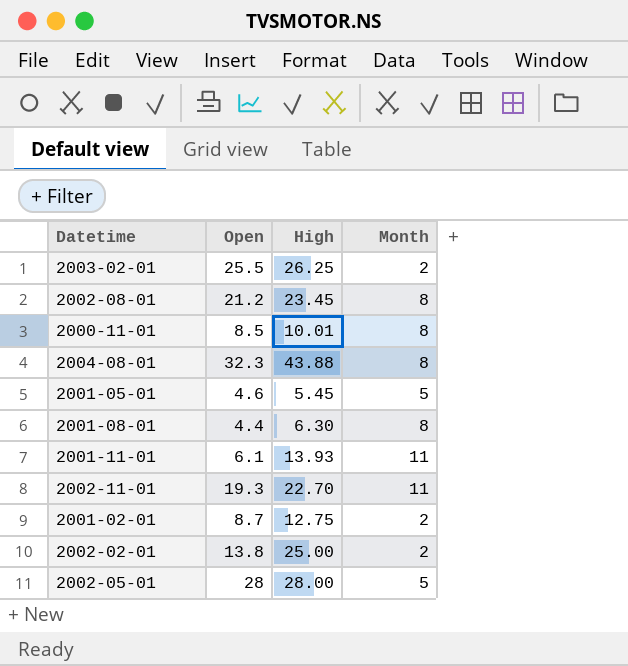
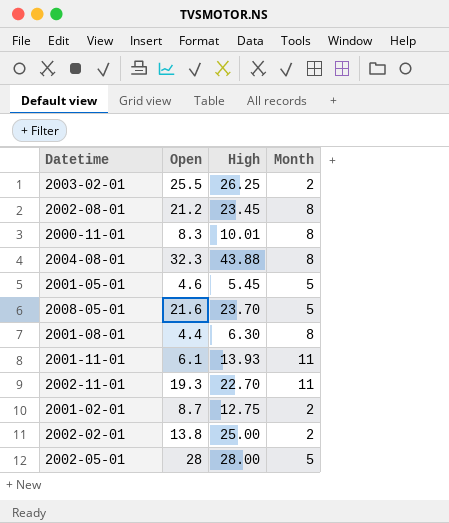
2000-11-01 | Open: 8.5 -> 8.3
row 2008-05-01: none -> 21.6 | 23.70 | 5

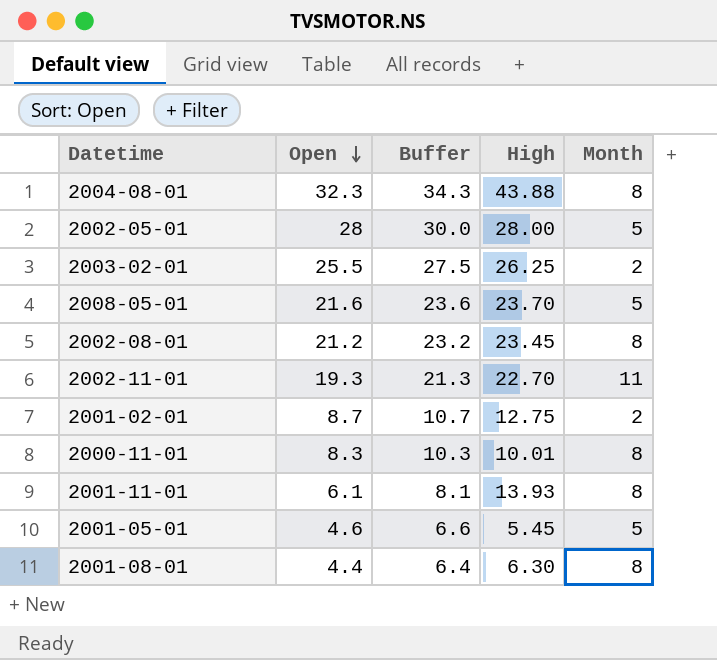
row order: none -> Open descending
column Buffer | formula: none -> [Open] + 2
row 2002-02-01: 13.8 | 25.00 | 2 -> none
2001-11-01 | Month: 11 -> 8

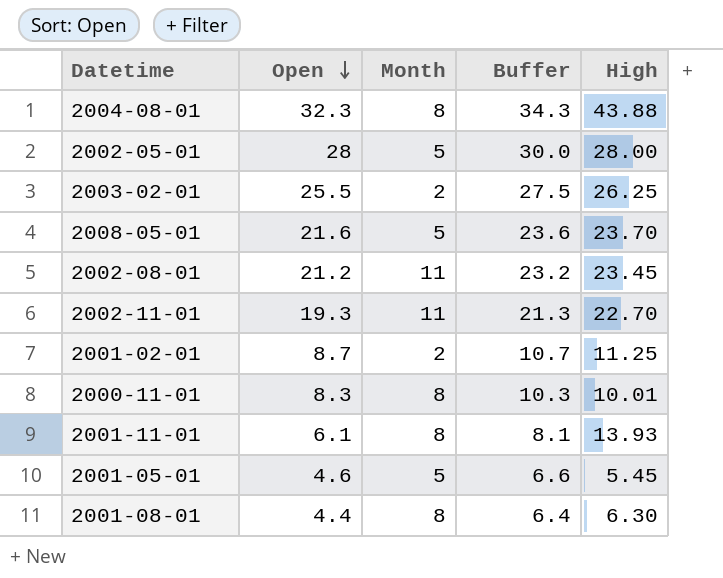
column Month | position: 5 -> 3
2002-08-01 | Month: 8 -> 11
2001-02-01 | High: 12.75 -> 11.25

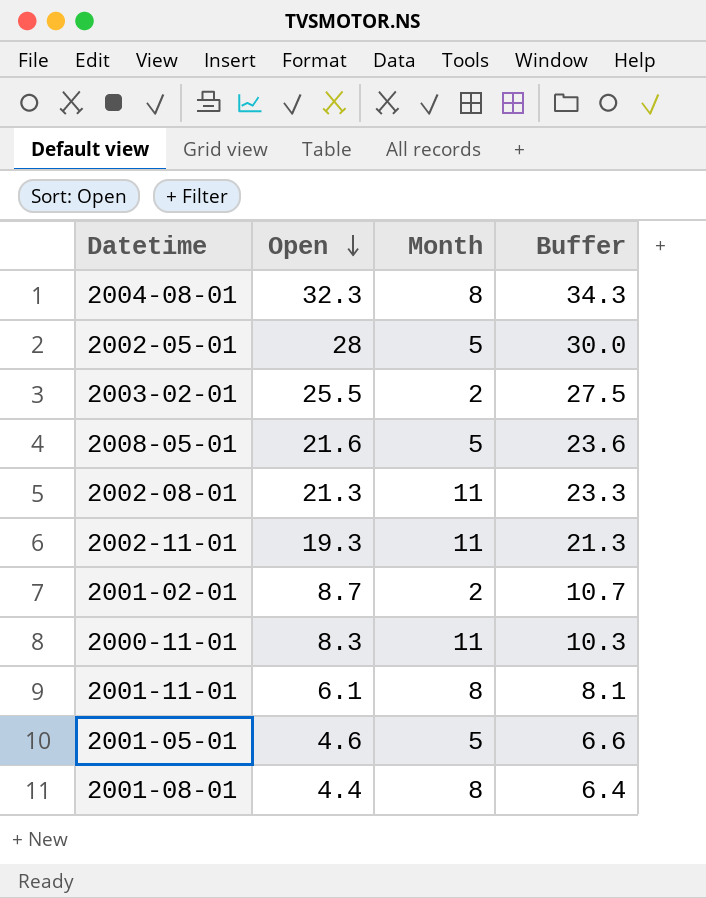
column High | position: 5 -> none
2002-08-01 | Open: 21.2 -> 21.3
2002-08-01 | Buffer: 23.2 -> 23.3
2000-11-01 | Month: 8 -> 11

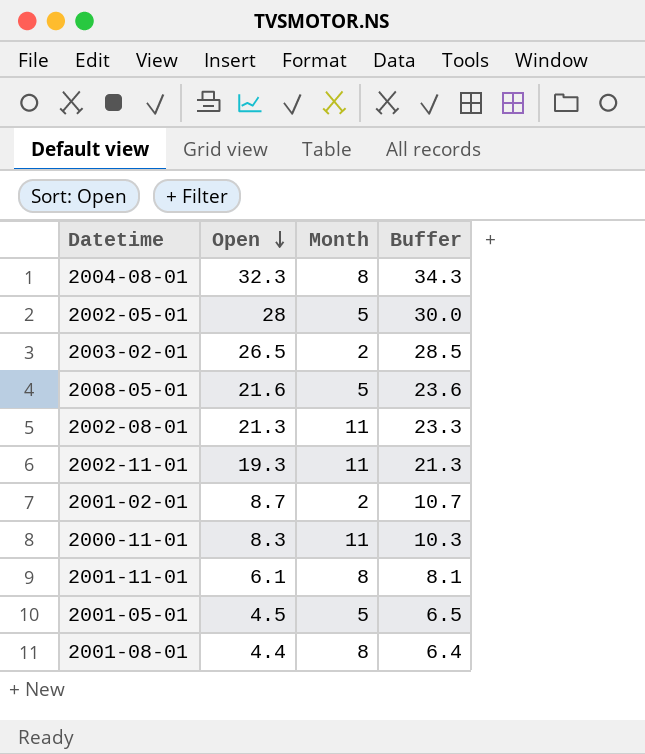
2003-02-01 | Open: 25.5 -> 26.5
2003-02-01 | Buffer: 27.5 -> 28.5
2001-05-01 | Open: 4.6 -> 4.5
2001-05-01 | Buffer: 6.6 -> 6.5

